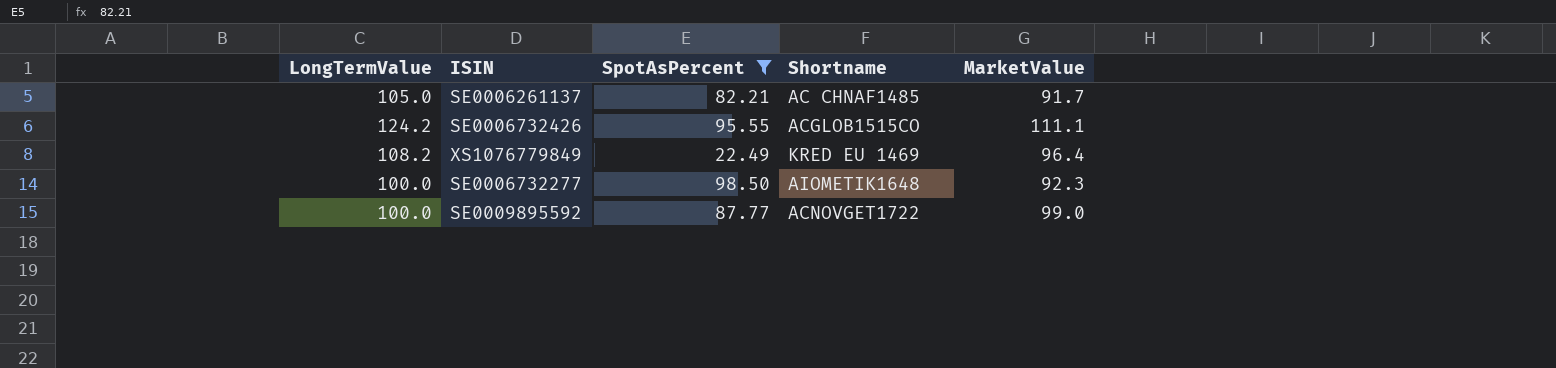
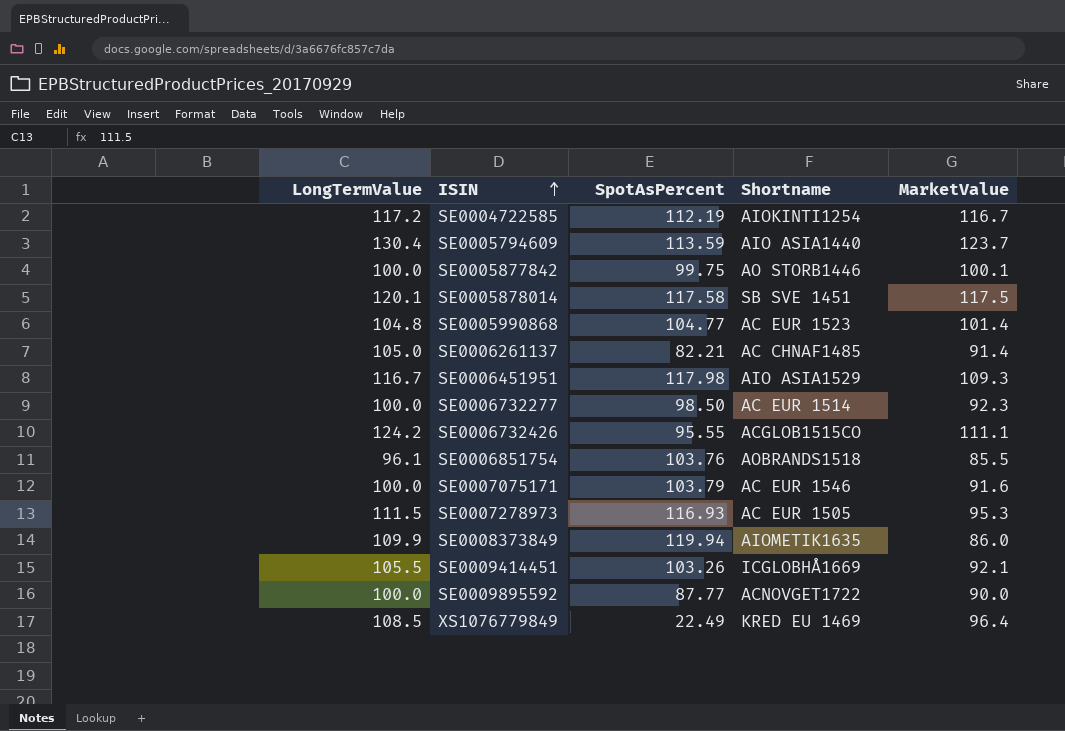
filter: SpotAsPercent <= 98.50 -> none
row order: none -> ISIN ascending
SE0006261137 | MarketValue: 91.7 -> 91.4
SE0006732277 | Shortname: AIOMETIK1648 -> AC EUR 1514
SE0009895592 | MarketValue: 99.0 -> 90.0
XS1076779849 | LongTermValue: 108.2 -> 108.5

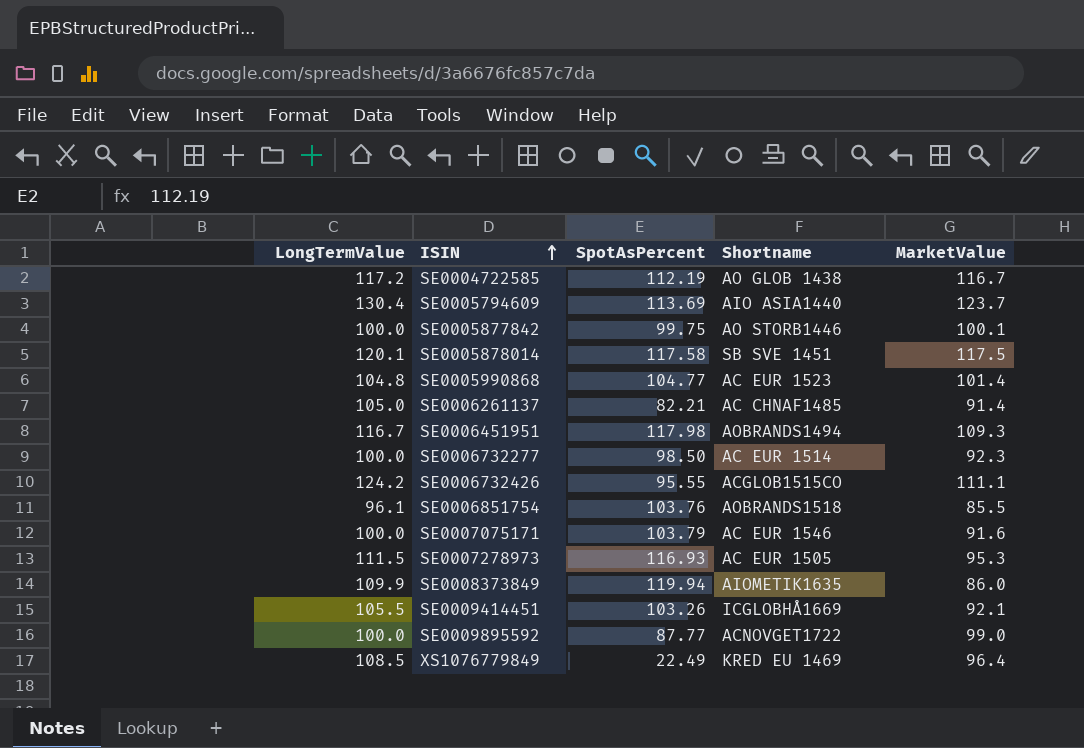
SE0004722585 | Shortname: AIOKINTI1254 -> AO GLOB 1438
SE0005794609 | SpotAsPercent: 113.59 -> 113.69
SE0006451951 | Shortname: AIO ASIA1529 -> AOBRANDS1494
SE0009895592 | MarketValue: 90.0 -> 99.0

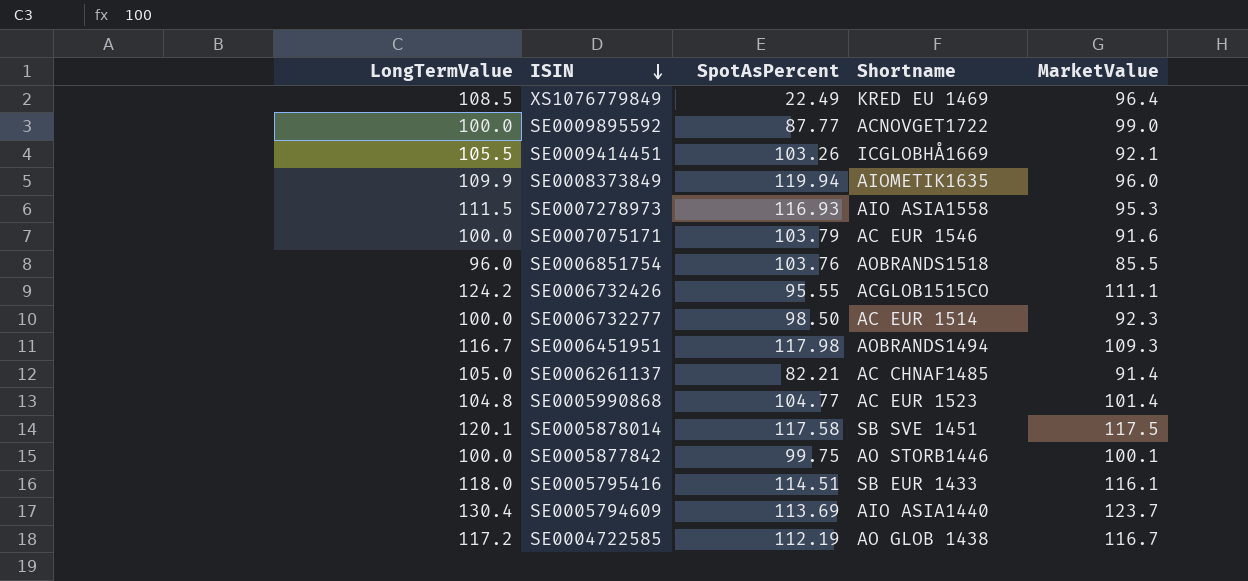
row order: ISIN ascending -> ISIN descending
SE0008373849 | MarketValue: 86.0 -> 96.0
SE0007278973 | Shortname: AC EUR 1505 -> AIO ASIA1558
SE0006851754 | LongTermValue: 96.1 -> 96.0
row SE0005795416: none -> 118.0 | 114.51 | SB EUR 1433 | 116.1

